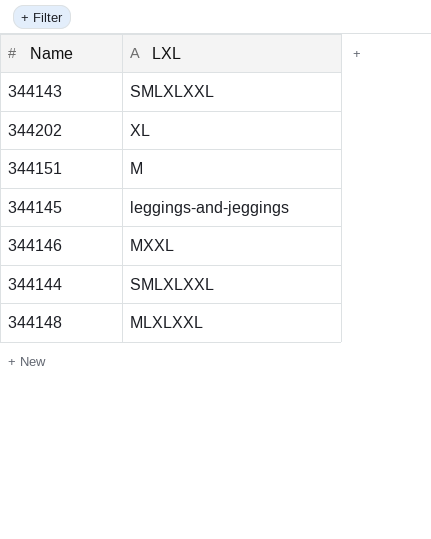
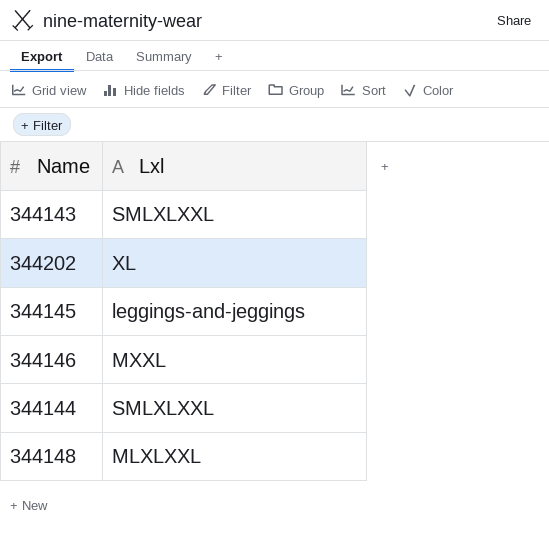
column name: LXL -> Lxl
row 344151: M -> none

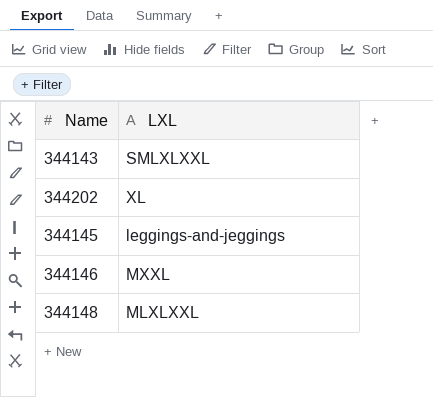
column name: Lxl -> LXL
row 344144: SMLXLXXL -> none

